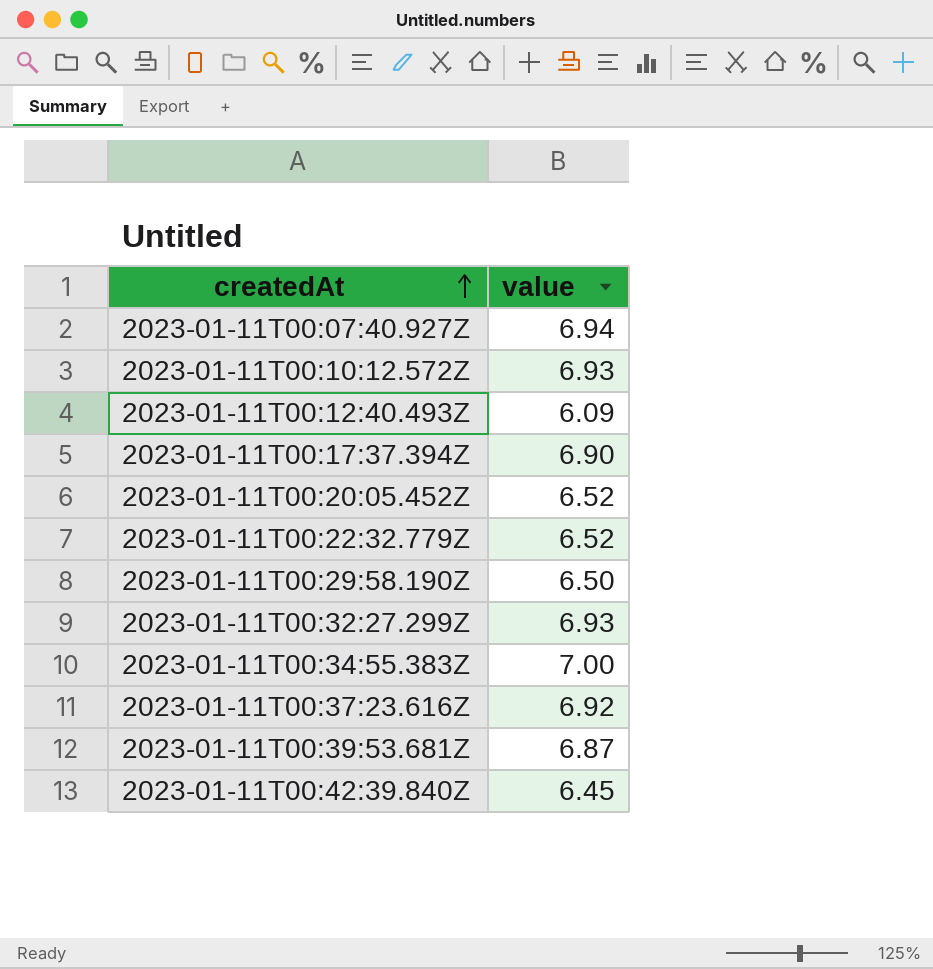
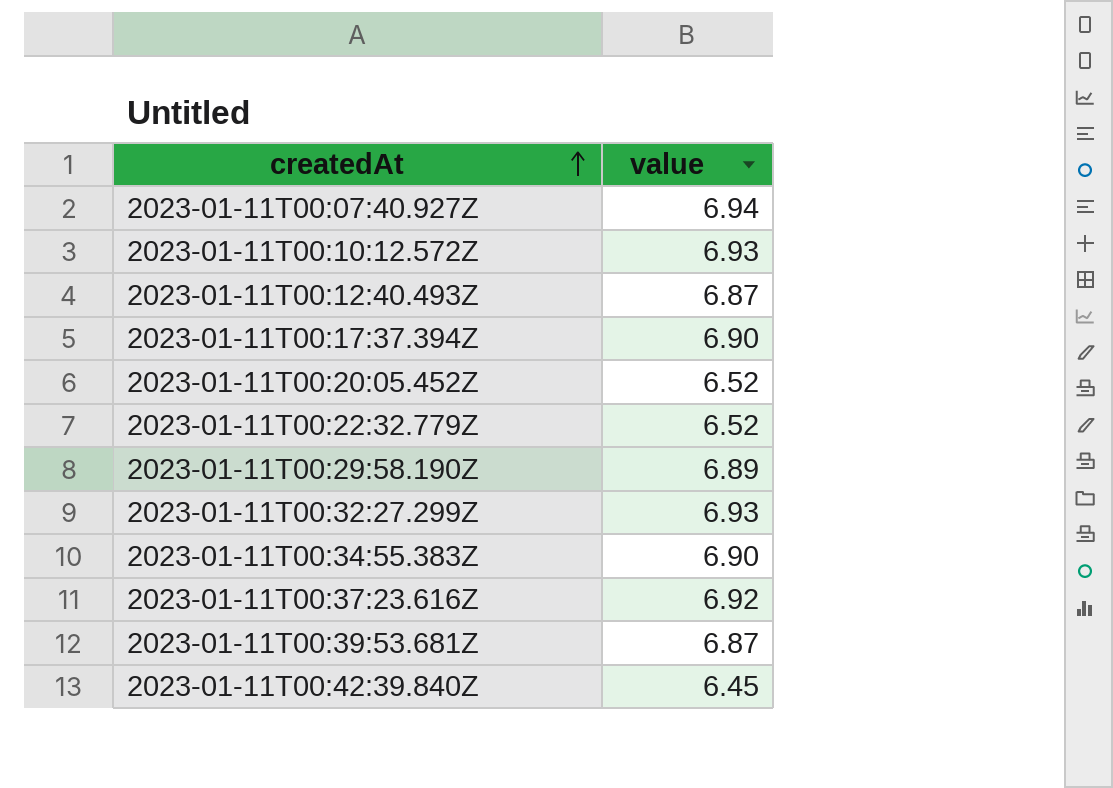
2023-01-11T00:12:40.493Z | value: 6.09 -> 6.87
2023-01-11T00:29:58.190Z | value: 6.50 -> 6.89
2023-01-11T00:34:55.383Z | value: 7.00 -> 6.90

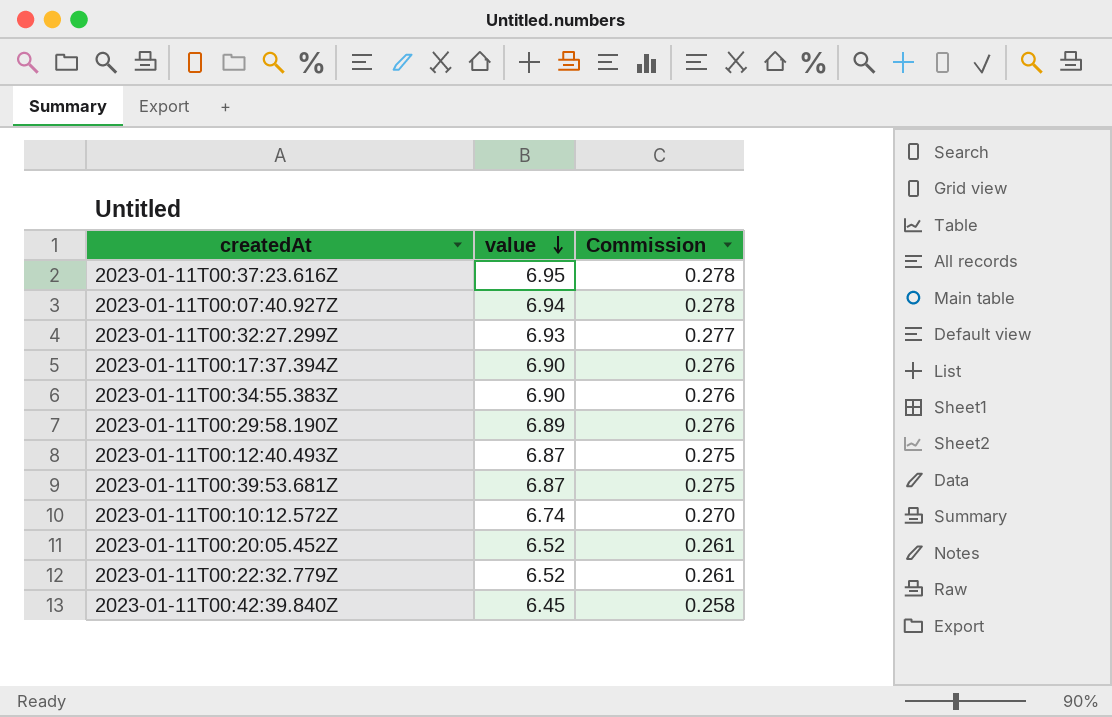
row order: createdAt ascending -> value descending
column Commission | formula: none -> [value] * 0.04
2023-01-11T00:37:23.616Z | value: 6.92 -> 6.95
2023-01-11T00:10:12.572Z | value: 6.93 -> 6.74

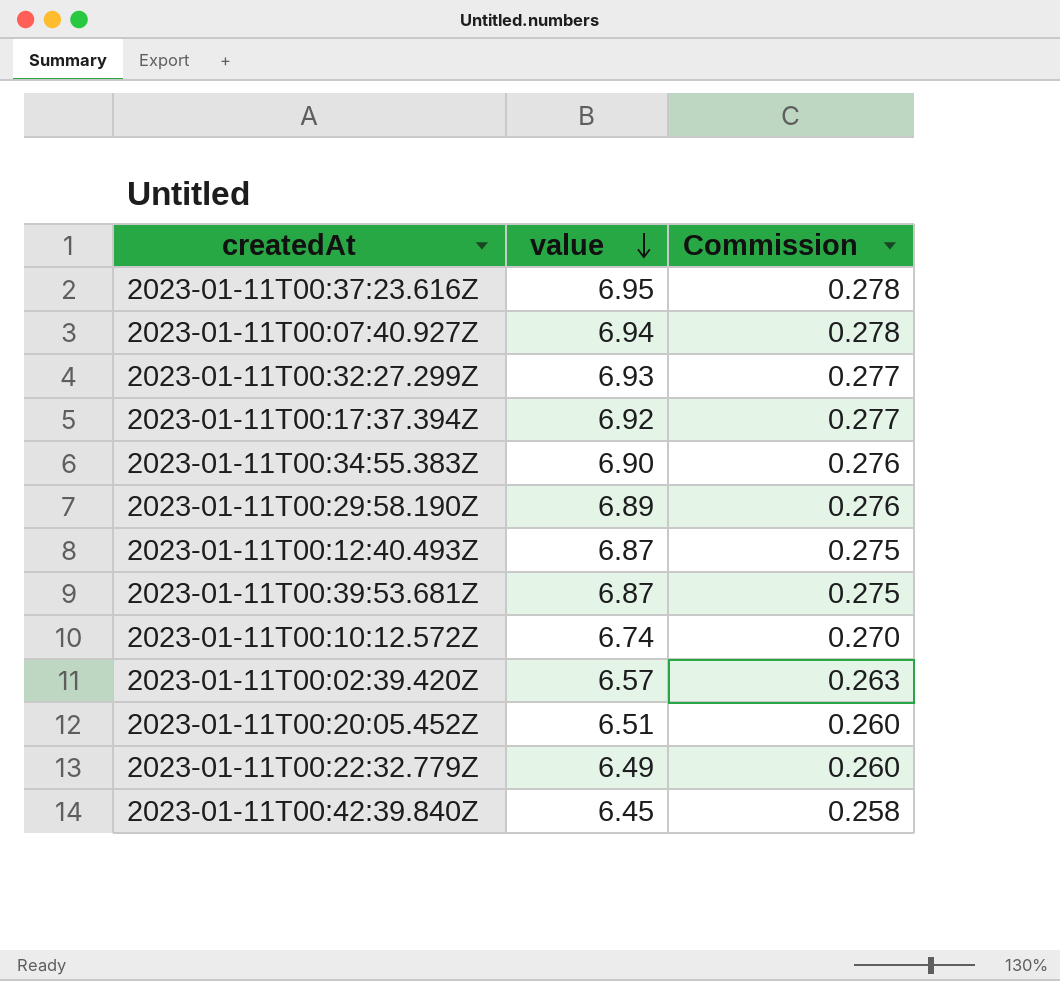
2023-01-11T00:17:37.394Z | value: 6.90 -> 6.92
2023-01-11T00:17:37.394Z | Commission: 0.276 -> 0.277
row 2023-01-11T00:02:39.420Z: none -> 6.57 | 0.263
2023-01-11T00:20:05.452Z | value: 6.52 -> 6.51
2023-01-11T00:20:05.452Z | Commission: 0.261 -> 0.260
2023-01-11T00:22:32.779Z | value: 6.52 -> 6.49
2023-01-11T00:22:32.779Z | Commission: 0.261 -> 0.260

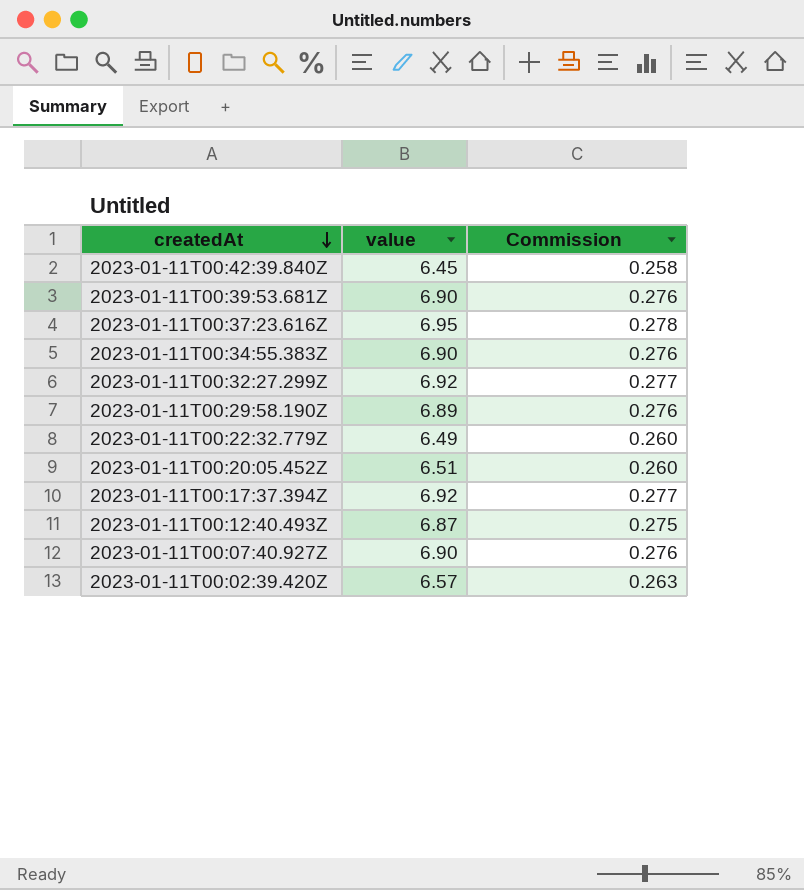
row order: value descending -> createdAt descending
row 2023-01-11T00:10:12.572Z: 6.74 | 0.270 -> none
2023-01-11T00:39:53.681Z | value: 6.87 -> 6.90
2023-01-11T00:39:53.681Z | Commission: 0.275 -> 0.276
2023-01-11T00:32:27.299Z | value: 6.93 -> 6.92
2023-01-11T00:07:40.927Z | value: 6.94 -> 6.90
2023-01-11T00:07:40.927Z | Commission: 0.278 -> 0.276

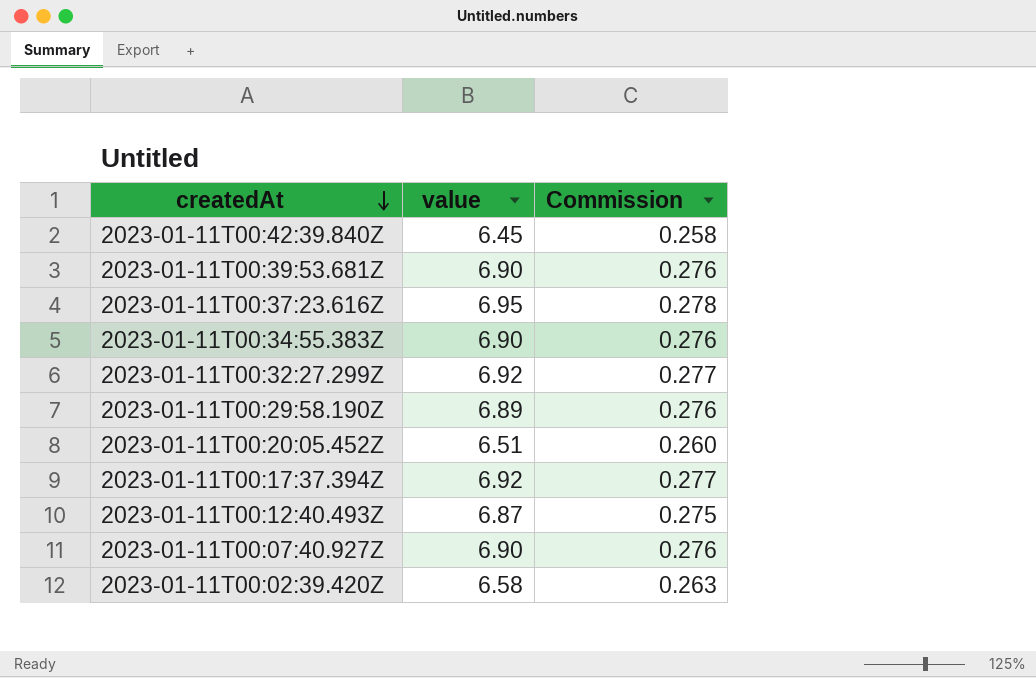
row 2023-01-11T00:22:32.779Z: 6.49 | 0.260 -> none
2023-01-11T00:02:39.420Z | value: 6.57 -> 6.58

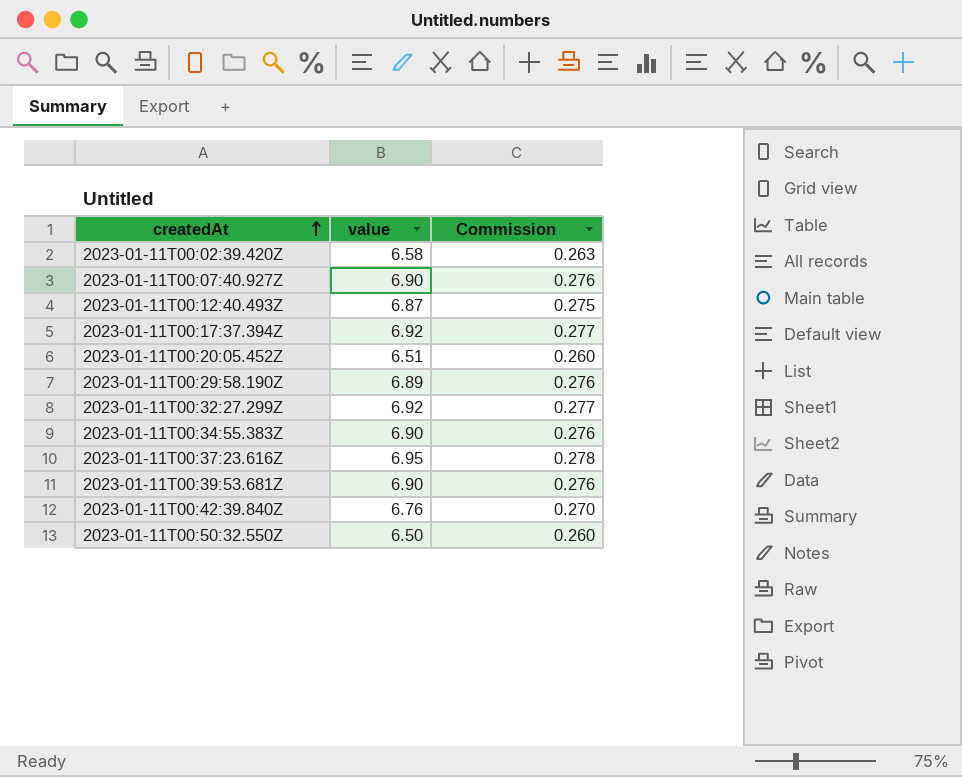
row order: createdAt descending -> createdAt ascending
2023-01-11T00:42:39.840Z | value: 6.45 -> 6.76
2023-01-11T00:42:39.840Z | Commission: 0.258 -> 0.270
row 2023-01-11T00:50:32.550Z: none -> 6.50 | 0.260

